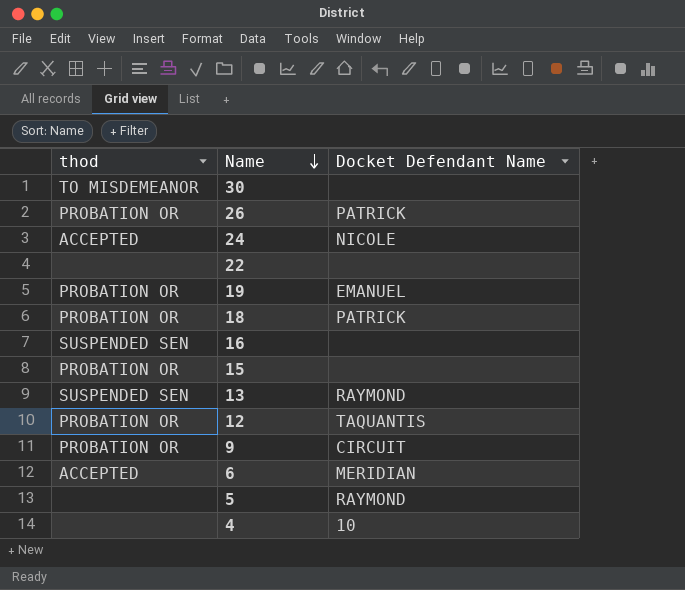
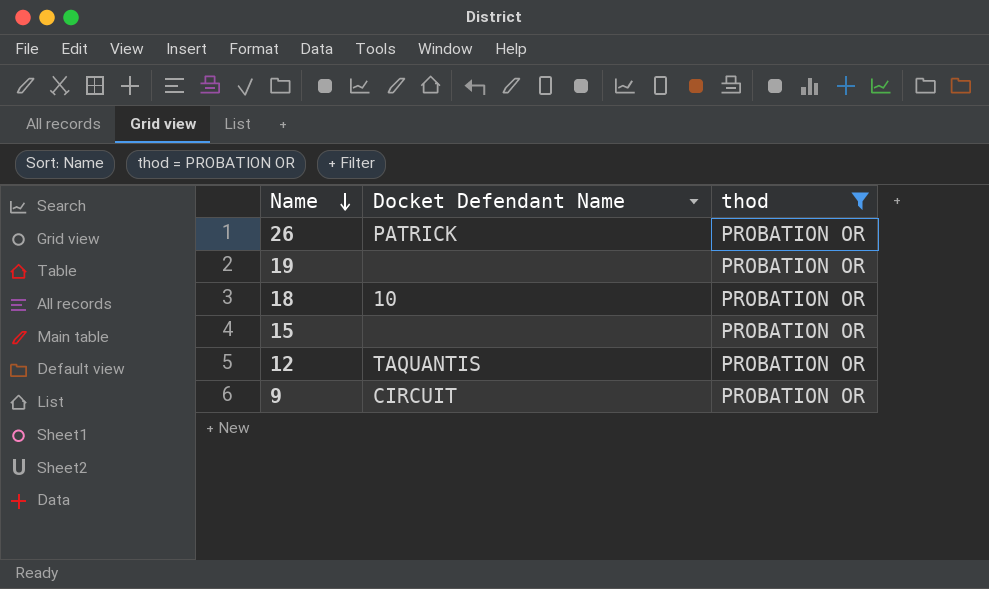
filter: none -> thod = PROBATION OR
column thod | position: 1 -> 3
19 | Docket Defendant Name: EMANUEL -> none
18 | Docket Defendant Name: PATRICK -> 10

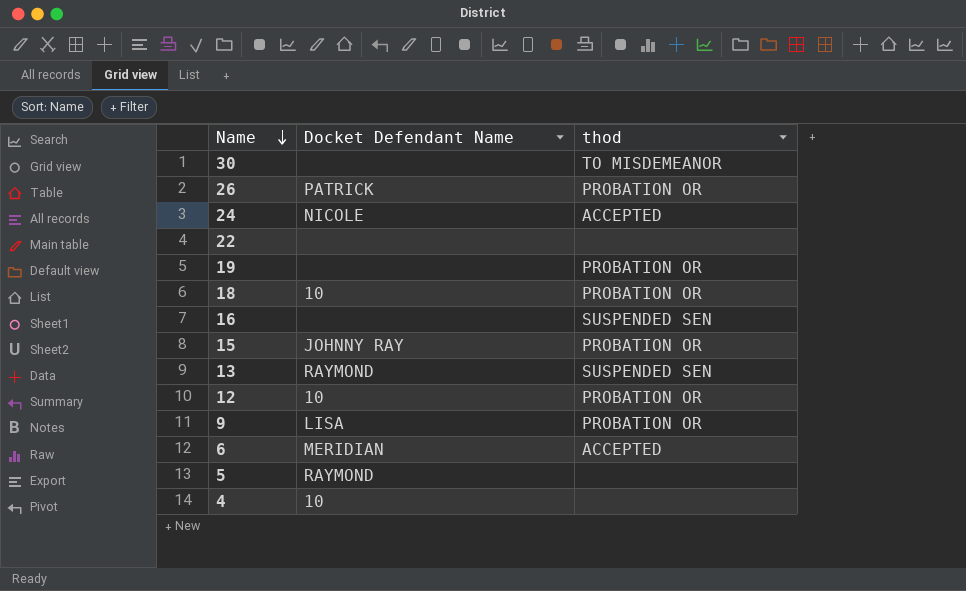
filter: thod = PROBATION OR -> none
15 | Docket Defendant Name: none -> JOHNNY RAY
12 | Docket Defendant Name: TAQUANTIS -> 10
9 | Docket Defendant Name: CIRCUIT -> LISA

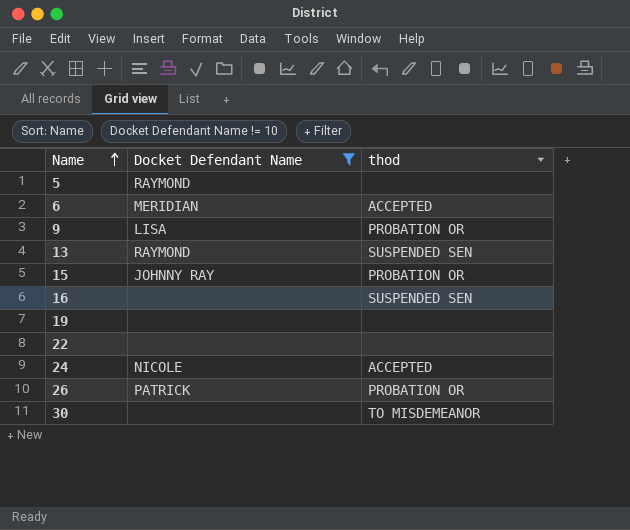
filter: none -> Docket Defendant Name != 10
row order: Name descending -> Name ascending
19 | thod: PROBATION OR -> none

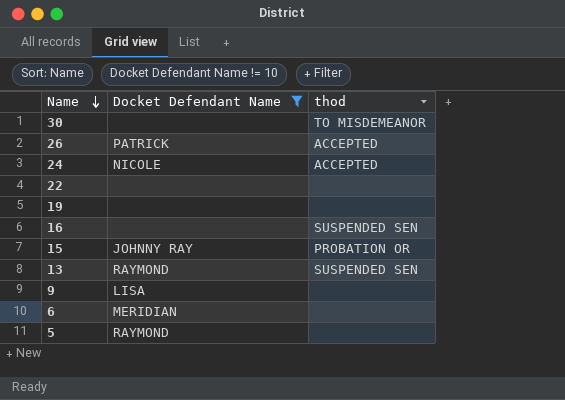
row order: Name ascending -> Name descending
26 | thod: PROBATION OR -> ACCEPTED
9 | thod: PROBATION OR -> none
6 | thod: ACCEPTED -> none

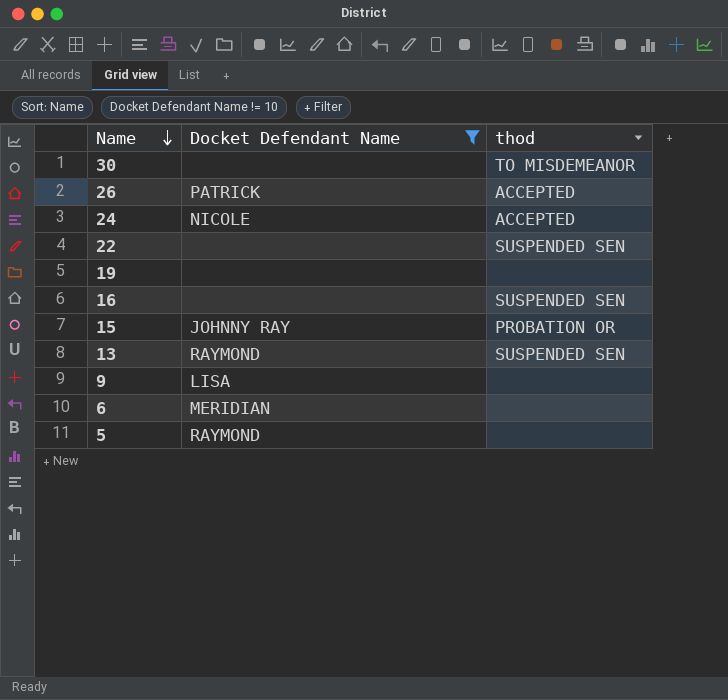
22 | thod: none -> SUSPENDED SEN

